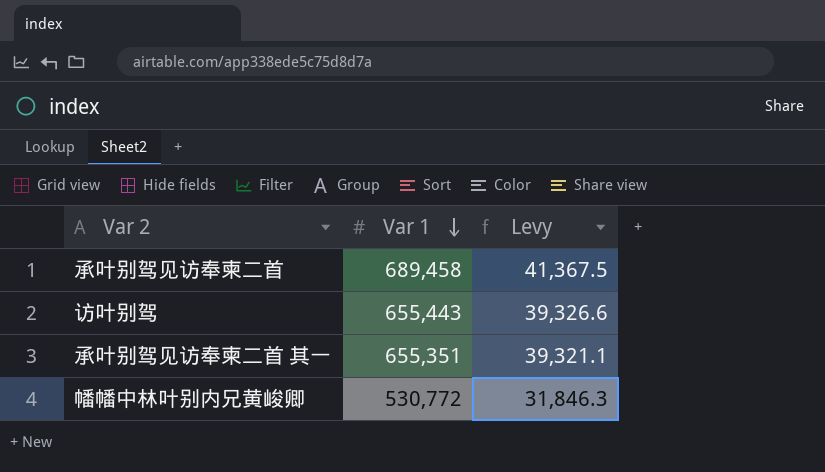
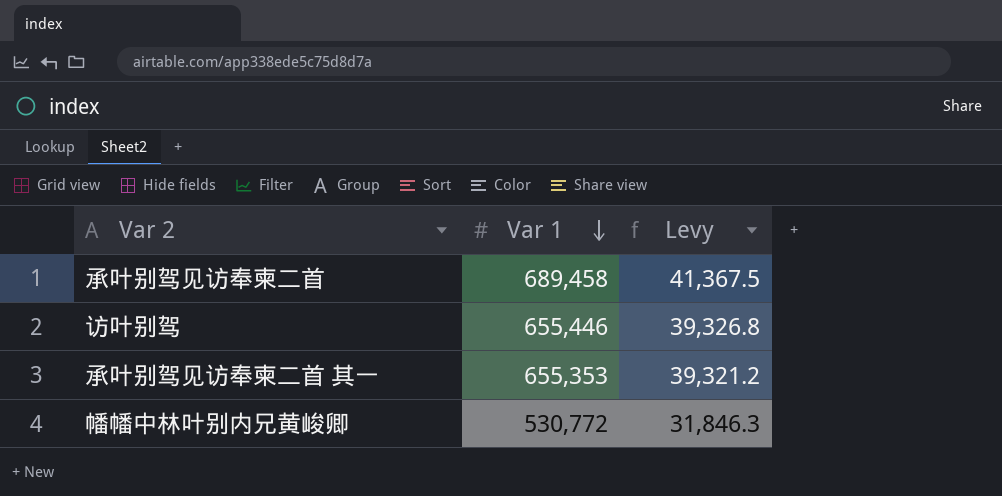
访叶别驾 | Var 1: 655,443 -> 655,446
访叶别驾 | Levy: 39,326.6 -> 39,326.8
承叶别驾见访奉柬二首 其一 | Var 1: 655,351 -> 655,353
承叶别驾见访奉柬二首 其一 | Levy: 39,321.1 -> 39,321.2

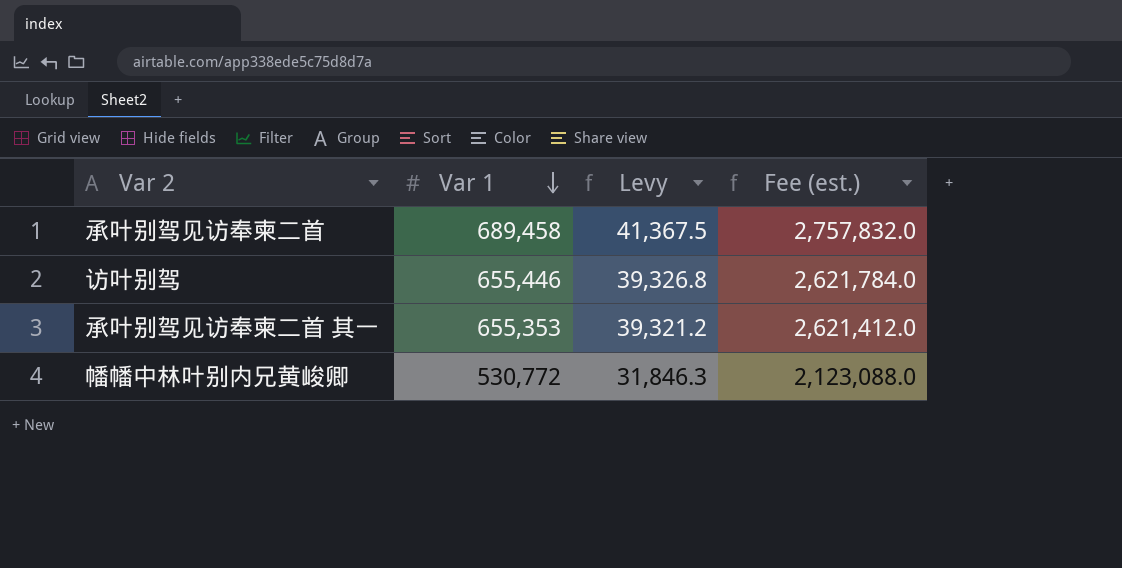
column Fee (est.) | formula: none -> [Var 1] * 4

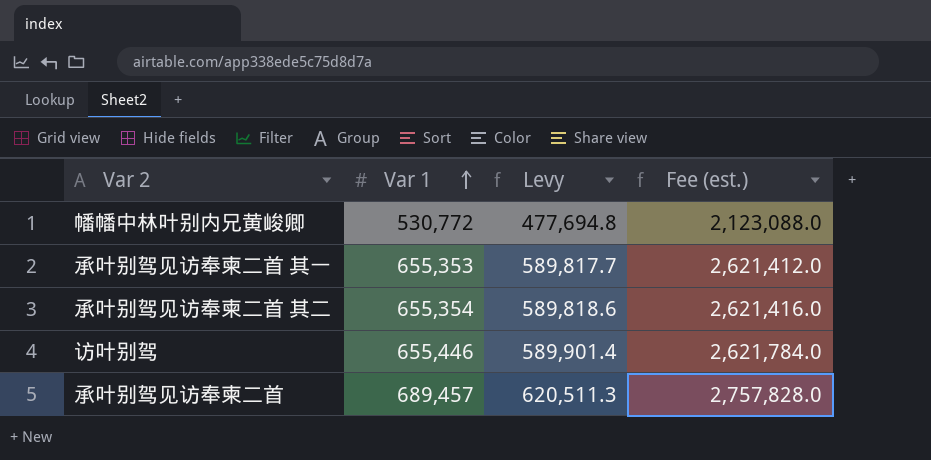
row order: Var 1 descending -> Var 1 ascending
column Levy | formula: [Var 1] * 0.06 -> [Var 1] * 0.9
row 承叶别驾见访奉柬二首 其二: none -> 655,354 | 589,818.6 | 2,621,416.0
承叶别驾见访奉柬二首 | Var 1: 689,458 -> 689,457
承叶别驾见访奉柬二首 | Fee (est.): 2,757,832.0 -> 2,757,828.0

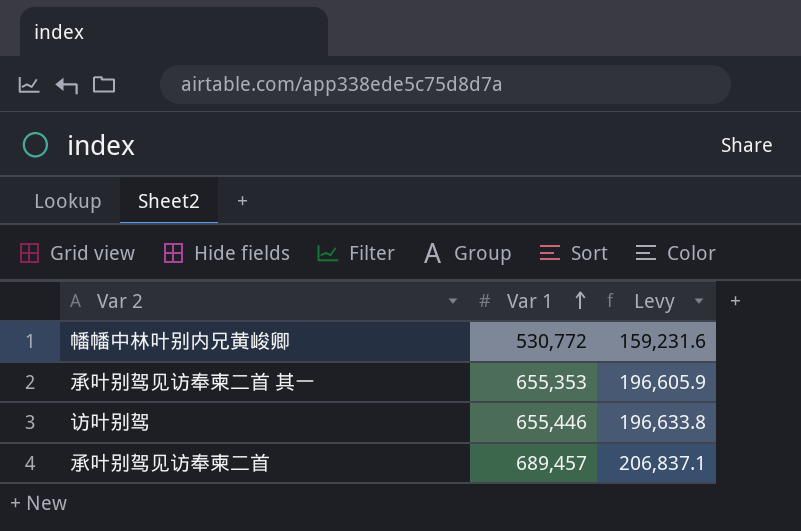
column Fee (est.) | formula: [Var 1] * 4 -> none
column Levy | formula: [Var 1] * 0.9 -> [Var 1] * 0.3
row 承叶别驾见访奉柬二首 其二: 655,354 | 589,818.6 | 2,621,416.0 -> none

